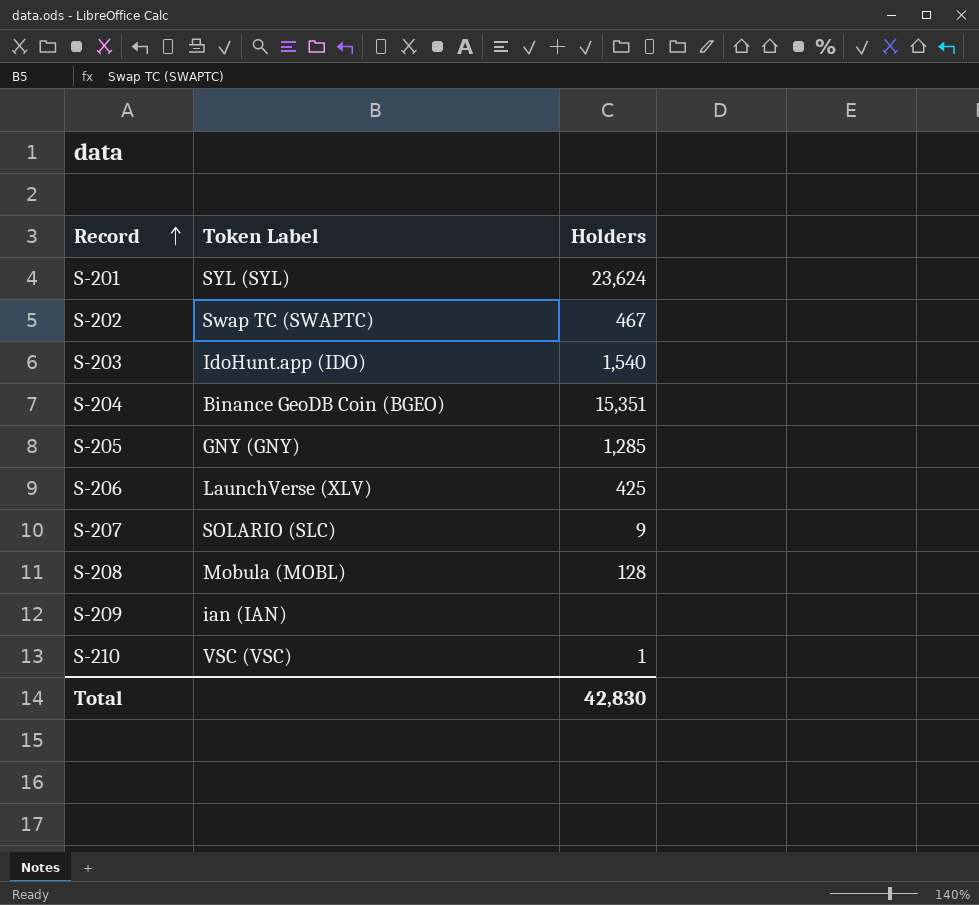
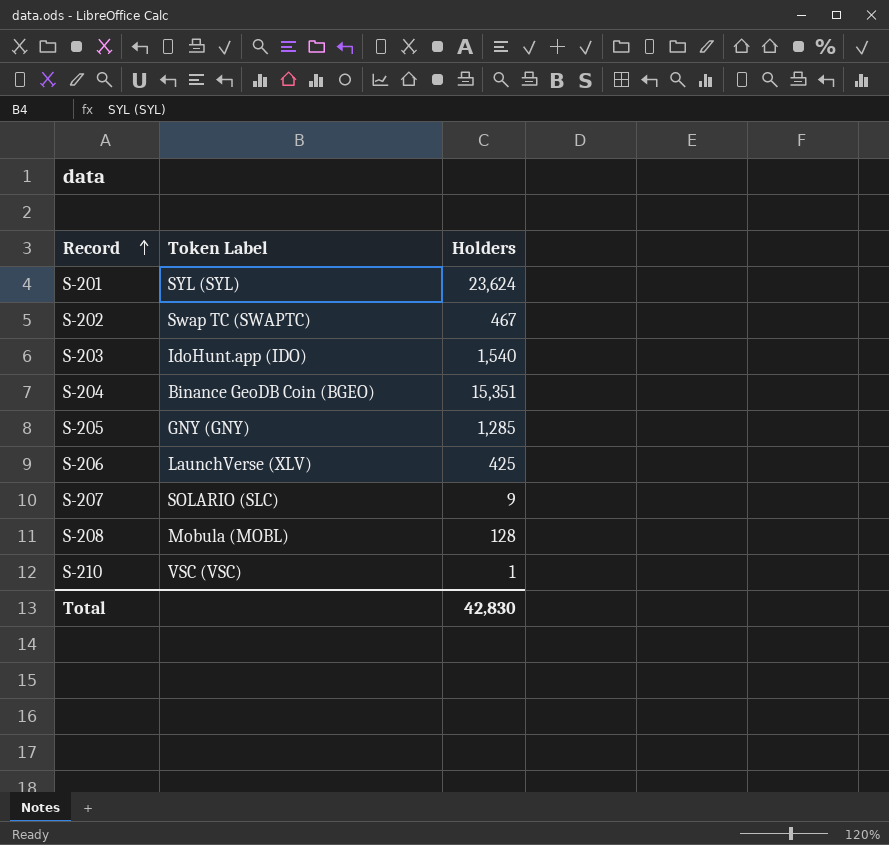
row S-209: ian (IAN) | none -> none

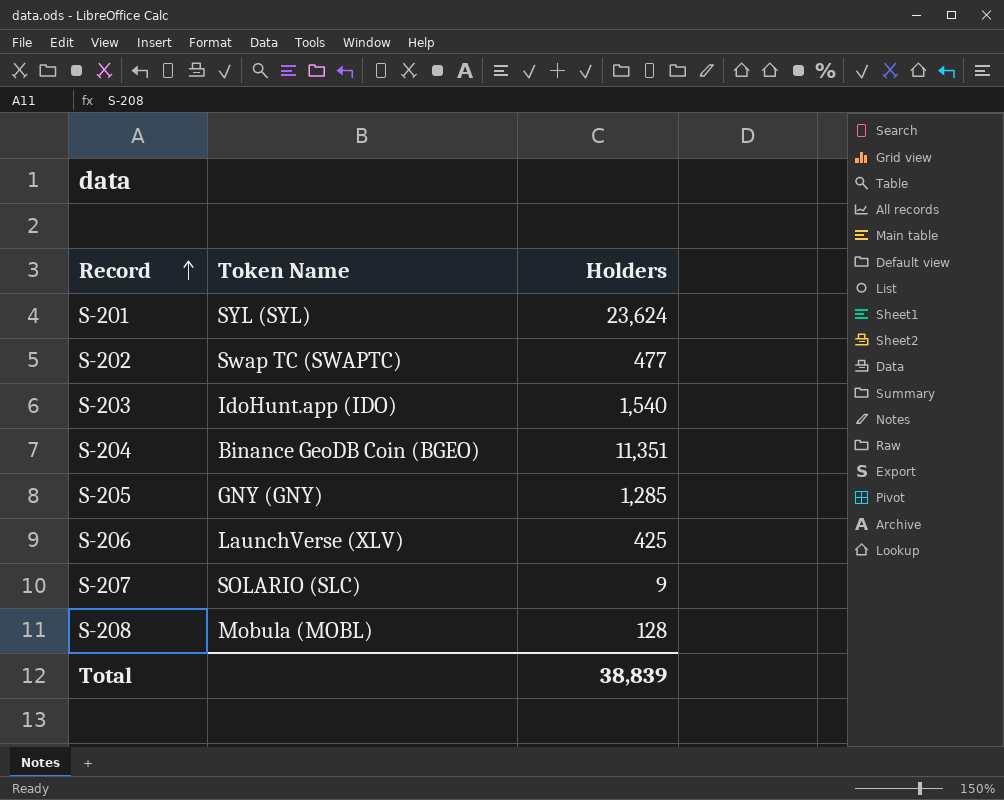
column name: Token Label -> Token Name
row S-210: VSC (VSC) | 1 -> none
S-202 | Holders: 467 -> 477
S-204 | Holders: 15,351 -> 11,351
Total | Holders: 42,830 -> 38,839

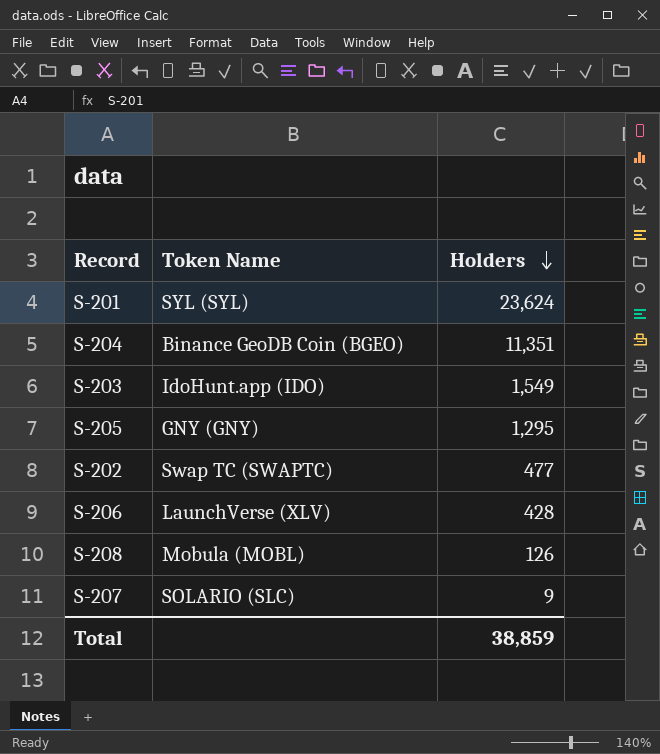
row order: Record ascending -> Holders descending
S-203 | Holders: 1,540 -> 1,549
S-205 | Holders: 1,285 -> 1,295
S-206 | Holders: 425 -> 428
S-208 | Holders: 128 -> 126
Total | Holders: 38,839 -> 38,859

